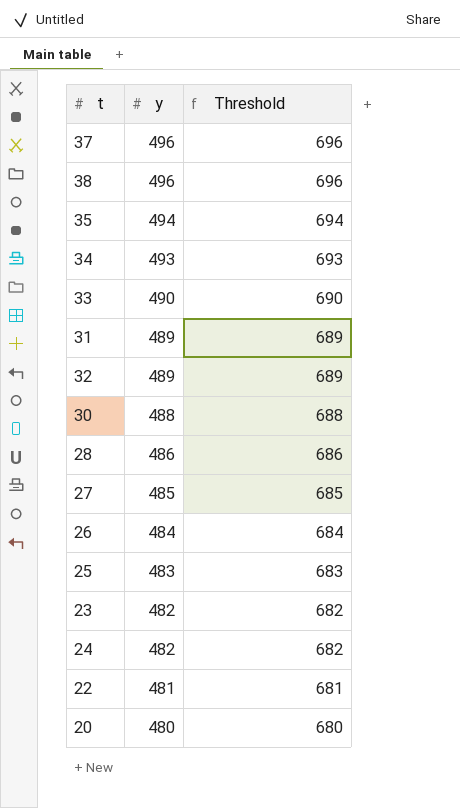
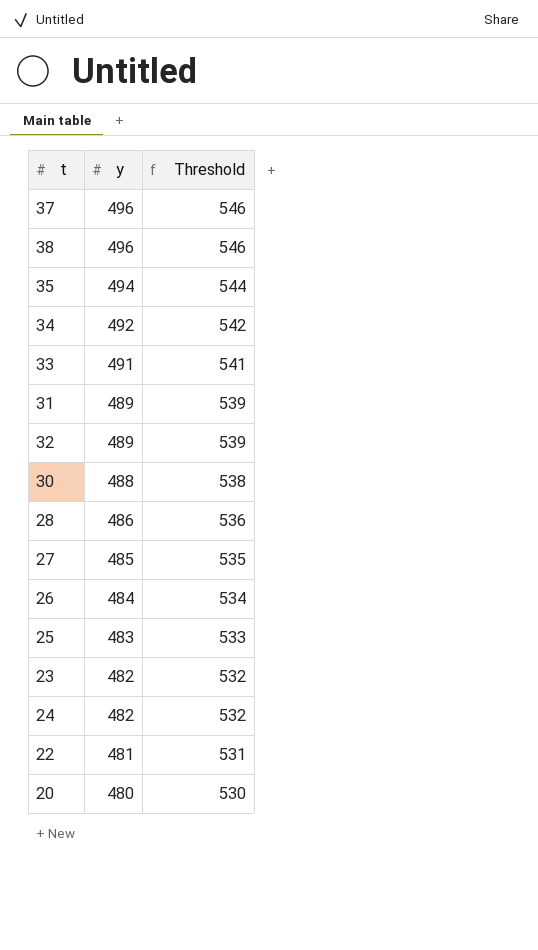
column Threshold | formula: [y] + 200 -> [y] + 50
34 | y: 493 -> 492
33 | y: 490 -> 491

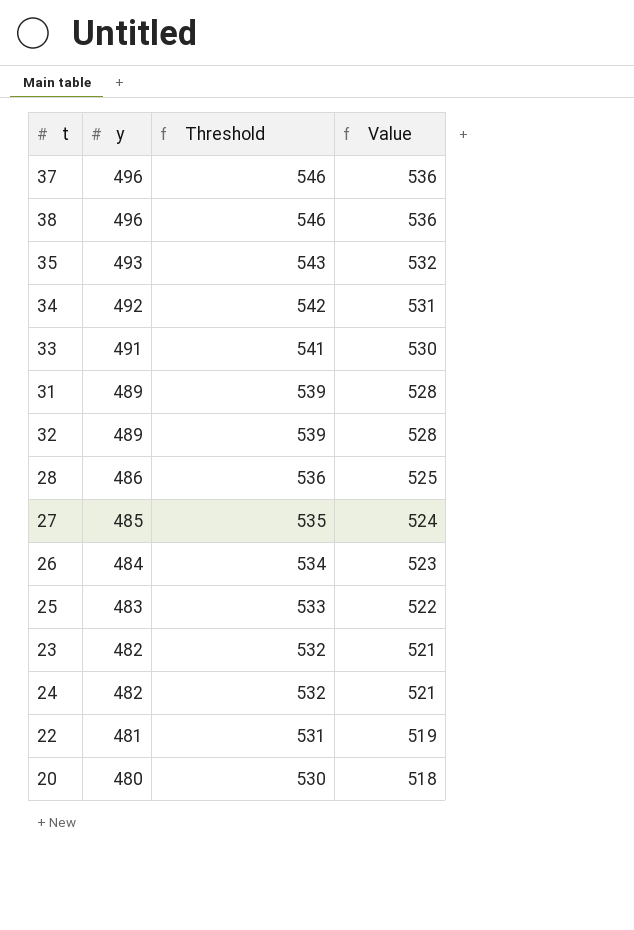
column Value | formula: none -> [y] * 1.08
row 30: 488 | 538 -> none
35 | y: 494 -> 493
35 | Threshold: 544 -> 543

